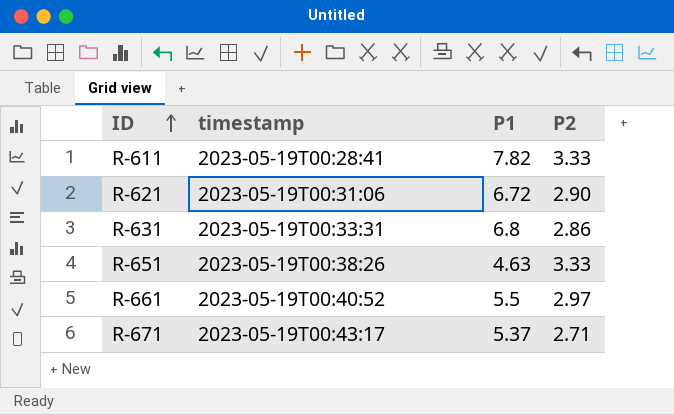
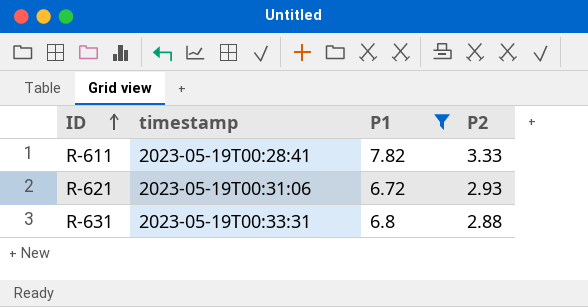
filter: none -> P1 >= 6.72
R-621 | P2: 2.90 -> 2.93
R-631 | P2: 2.86 -> 2.88

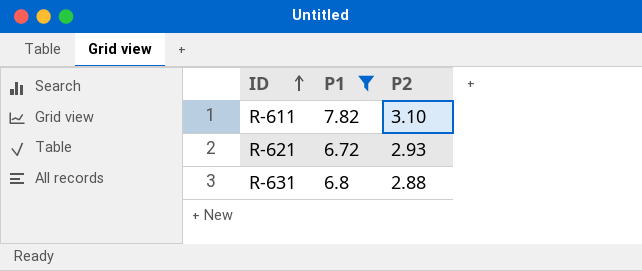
column timestamp | position: 2 -> none
R-611 | P2: 3.33 -> 3.10

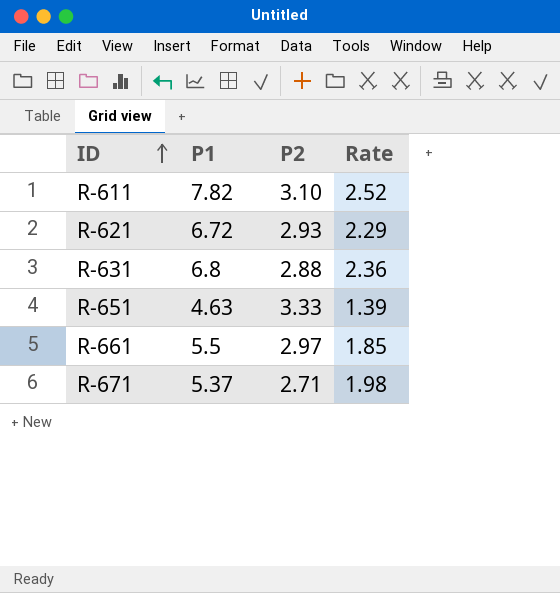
filter: P1 >= 6.72 -> none
column Rate | formula: none -> [P1] / [P2]

